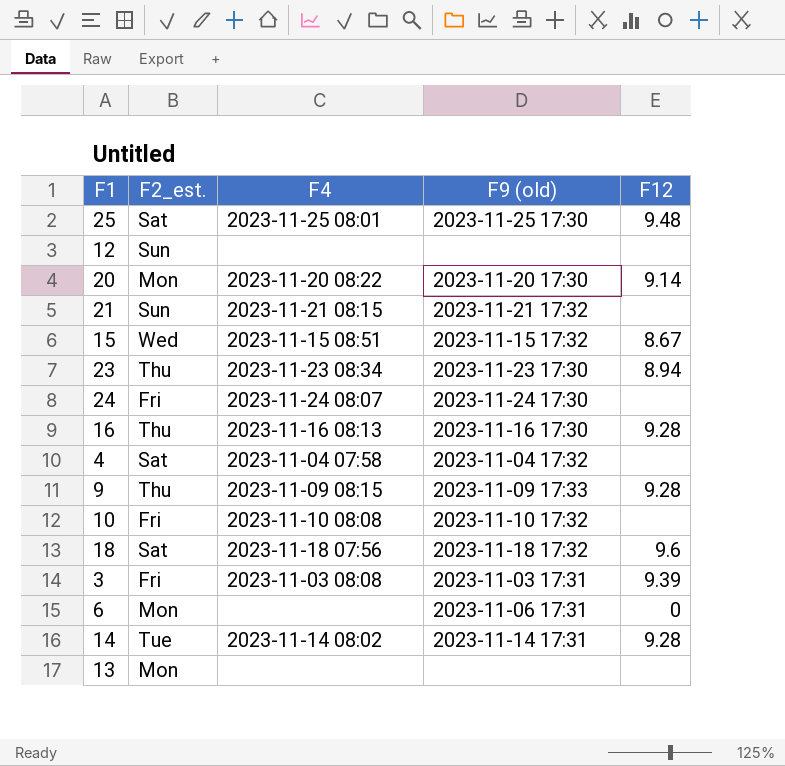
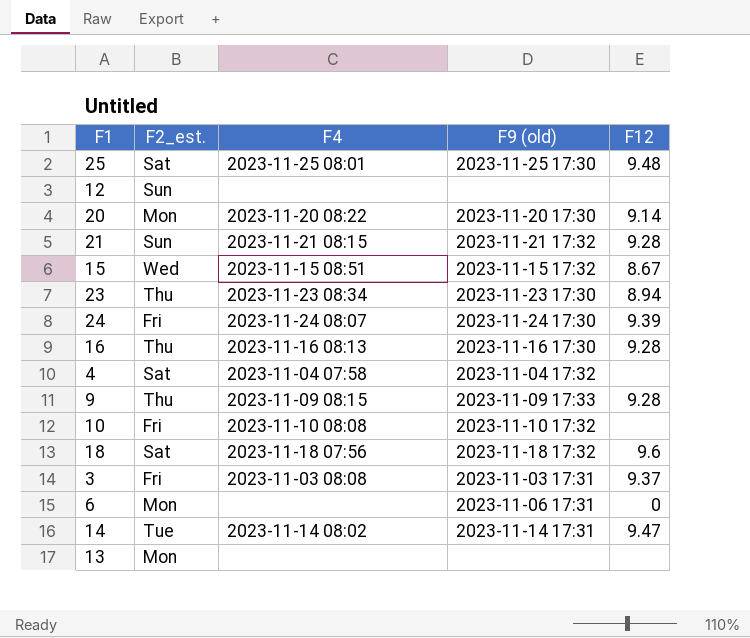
21 | F12: none -> 9.28
24 | F12: none -> 9.39
3 | F12: 9.39 -> 9.37
14 | F12: 9.28 -> 9.47

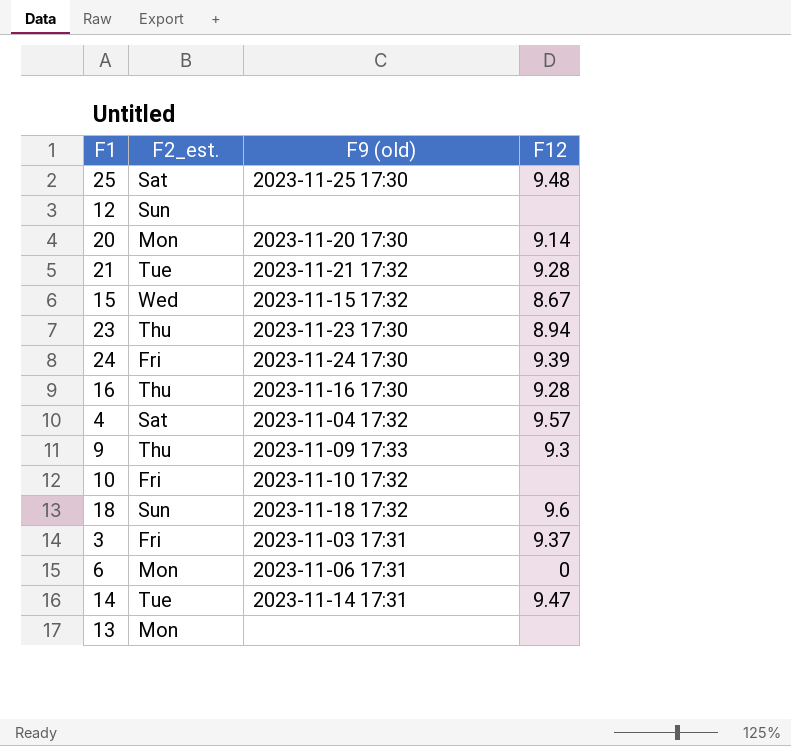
column F4 | position: 3 -> none
21 | F2_est.: Sun -> Tue
4 | F12: none -> 9.57
9 | F12: 9.28 -> 9.3
18 | F2_est.: Sat -> Sun

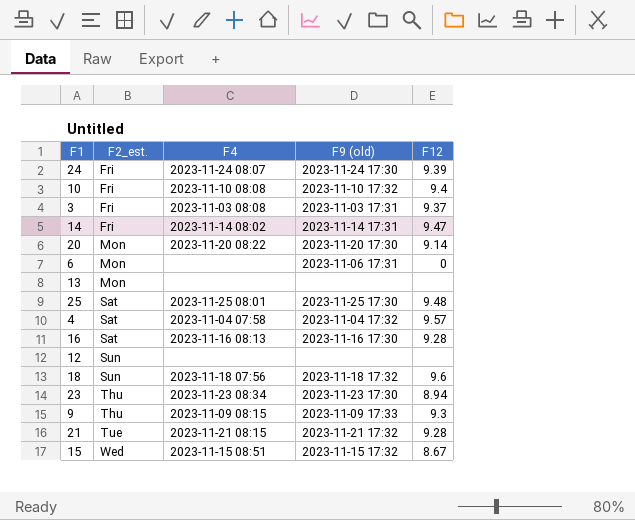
row order: none -> F2_est. ascending
column F4 | position: none -> 3
10 | F12: none -> 9.4
14 | F2_est.: Tue -> Fri
16 | F2_est.: Thu -> Sat

